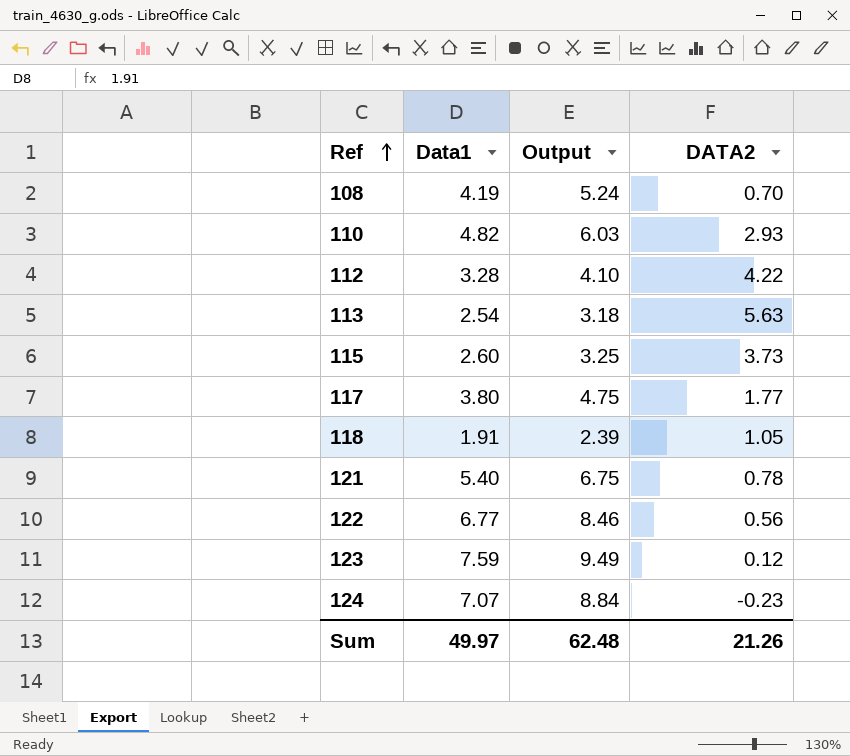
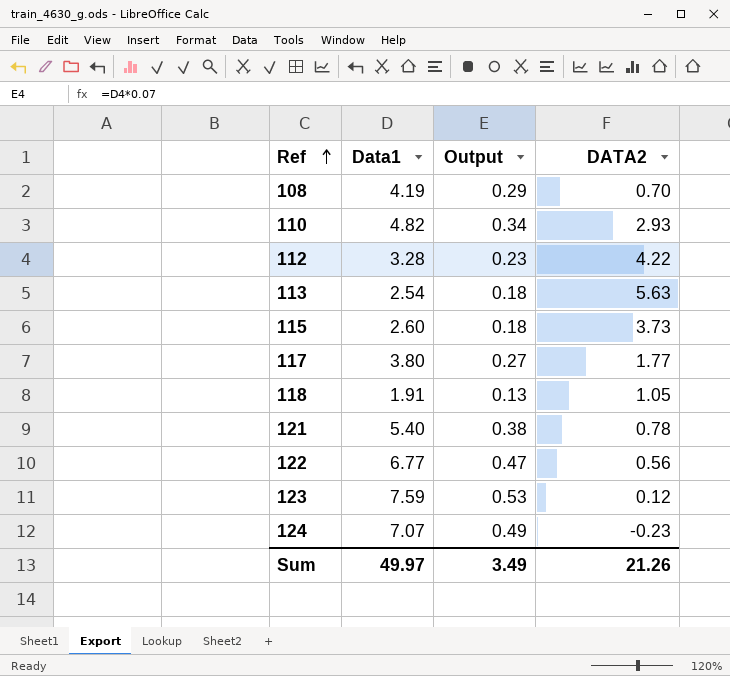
column Output | formula: [Data1] * 1.25 -> [Data1] * 0.07
Sum | Output: 62.48 -> 3.49

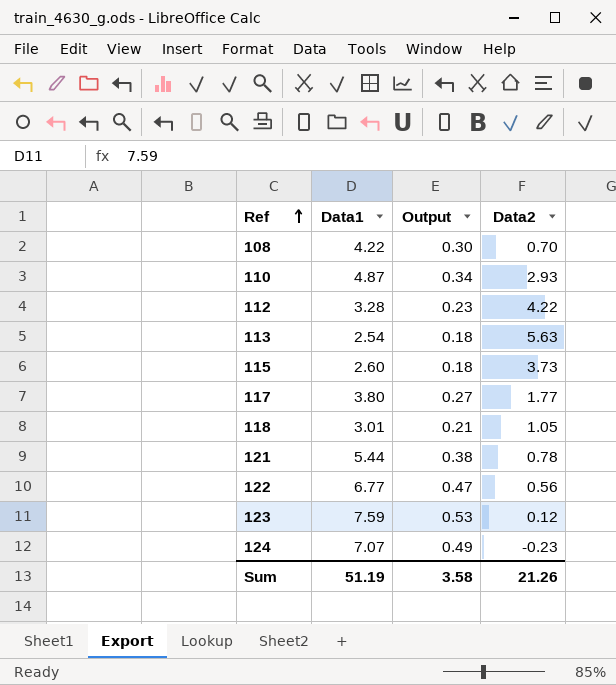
column name: DATA2 -> Data2
108 | Data1: 4.19 -> 4.22
108 | Output: 0.29 -> 0.30
110 | Data1: 4.82 -> 4.87
118 | Data1: 1.91 -> 3.01
118 | Output: 0.13 -> 0.21
121 | Data1: 5.40 -> 5.44
Sum | Data1: 49.97 -> 51.19
Sum | Output: 3.49 -> 3.58

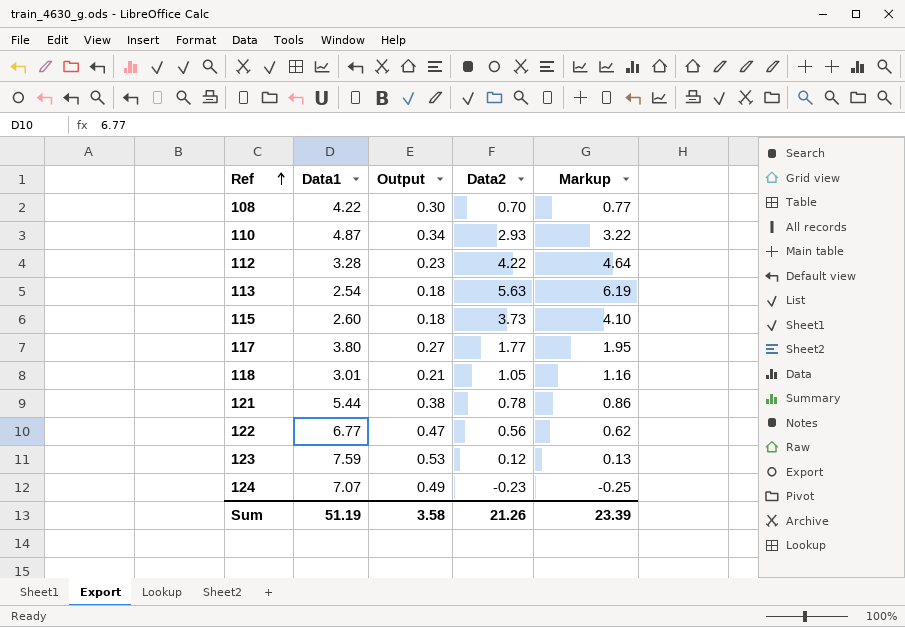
column Markup | formula: none -> [Data2] * 1.1

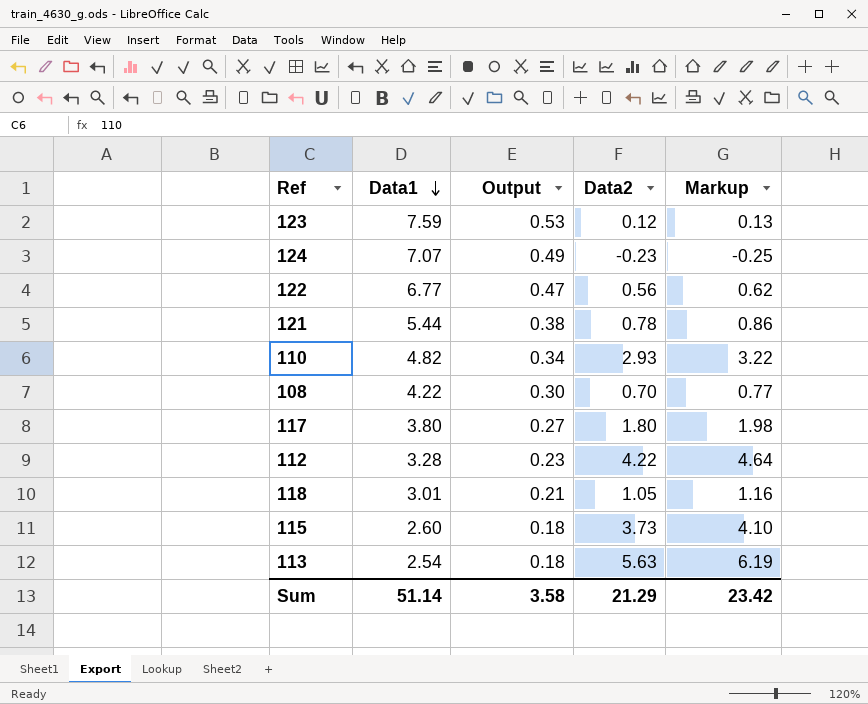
row order: Ref ascending -> Data1 descending
110 | Data1: 4.87 -> 4.82
117 | Data2: 1.77 -> 1.80
117 | Markup: 1.95 -> 1.98
Sum | Data1: 51.19 -> 51.14
Sum | Data2: 21.26 -> 21.29
Sum | Markup: 23.39 -> 23.42

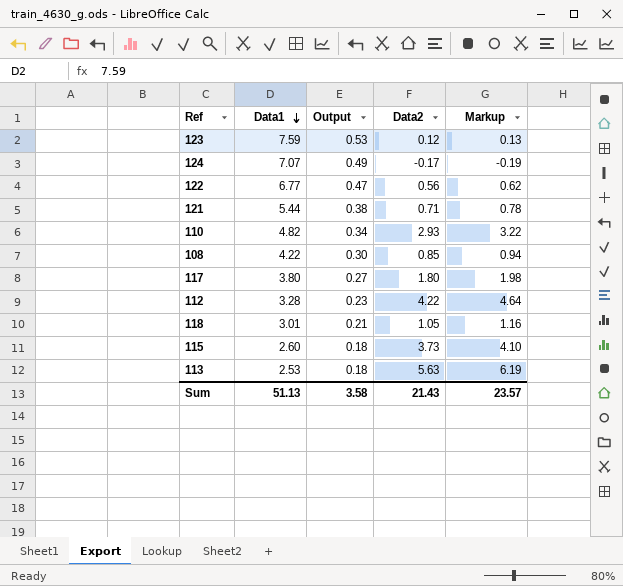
124 | Data2: -0.23 -> -0.17
124 | Markup: -0.25 -> -0.19
121 | Data2: 0.78 -> 0.71
121 | Markup: 0.86 -> 0.78
108 | Data2: 0.70 -> 0.85
108 | Markup: 0.77 -> 0.94
113 | Data1: 2.54 -> 2.53
Sum | Data1: 51.14 -> 51.13
Sum | Data2: 21.29 -> 21.43
Sum | Markup: 23.42 -> 23.57

